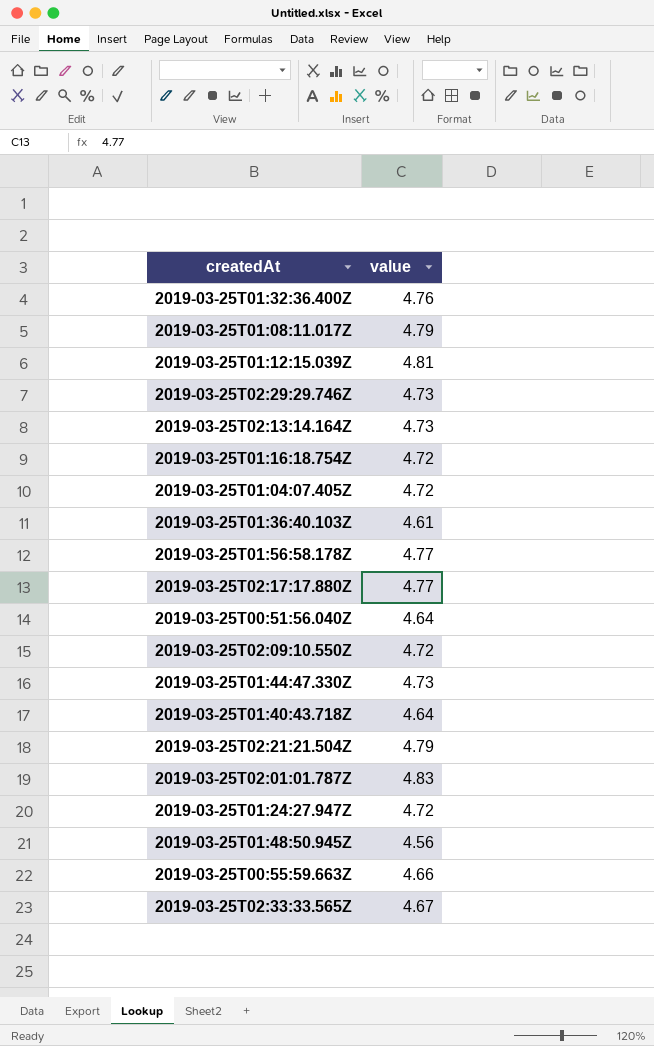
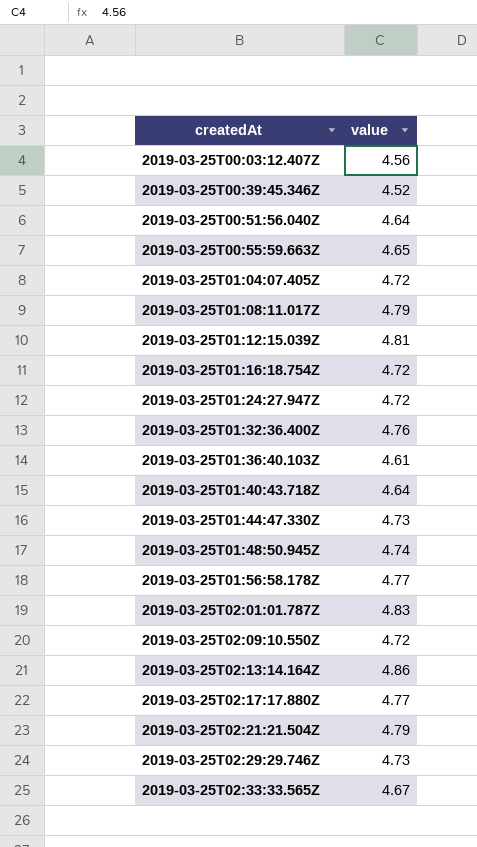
row order: none -> createdAt ascending
row 2019-03-25T00:03:12.407Z: none -> 4.56
row 2019-03-25T00:39:45.346Z: none -> 4.52
2019-03-25T00:55:59.663Z | value: 4.66 -> 4.65
2019-03-25T01:48:50.945Z | value: 4.56 -> 4.74
2019-03-25T02:13:14.164Z | value: 4.73 -> 4.86

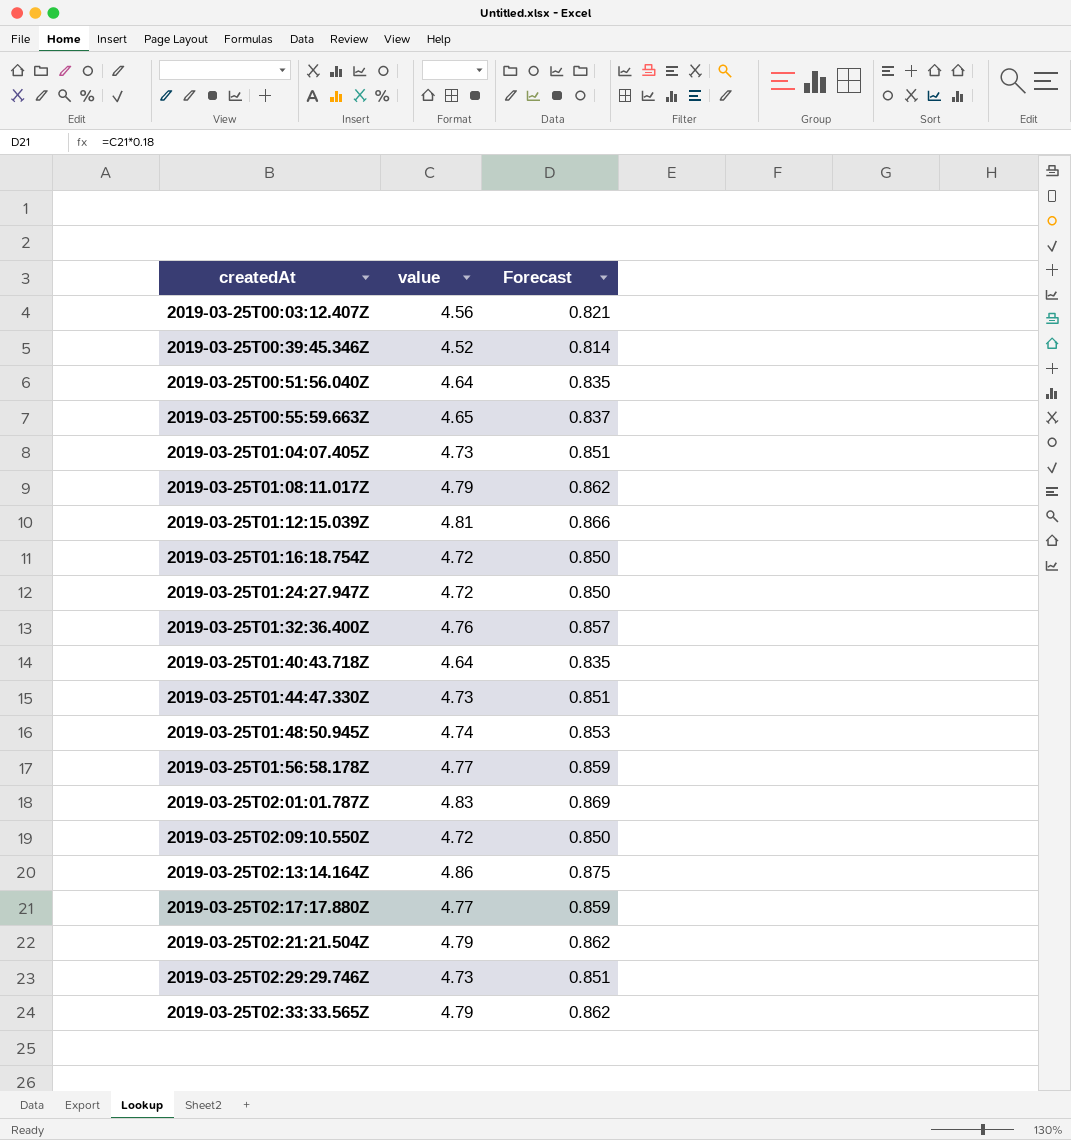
column Forecast | formula: none -> [value] * 0.18
row 2019-03-25T01:36:40.103Z: 4.61 -> none
2019-03-25T01:04:07.405Z | value: 4.72 -> 4.73
2019-03-25T02:33:33.565Z | value: 4.67 -> 4.79

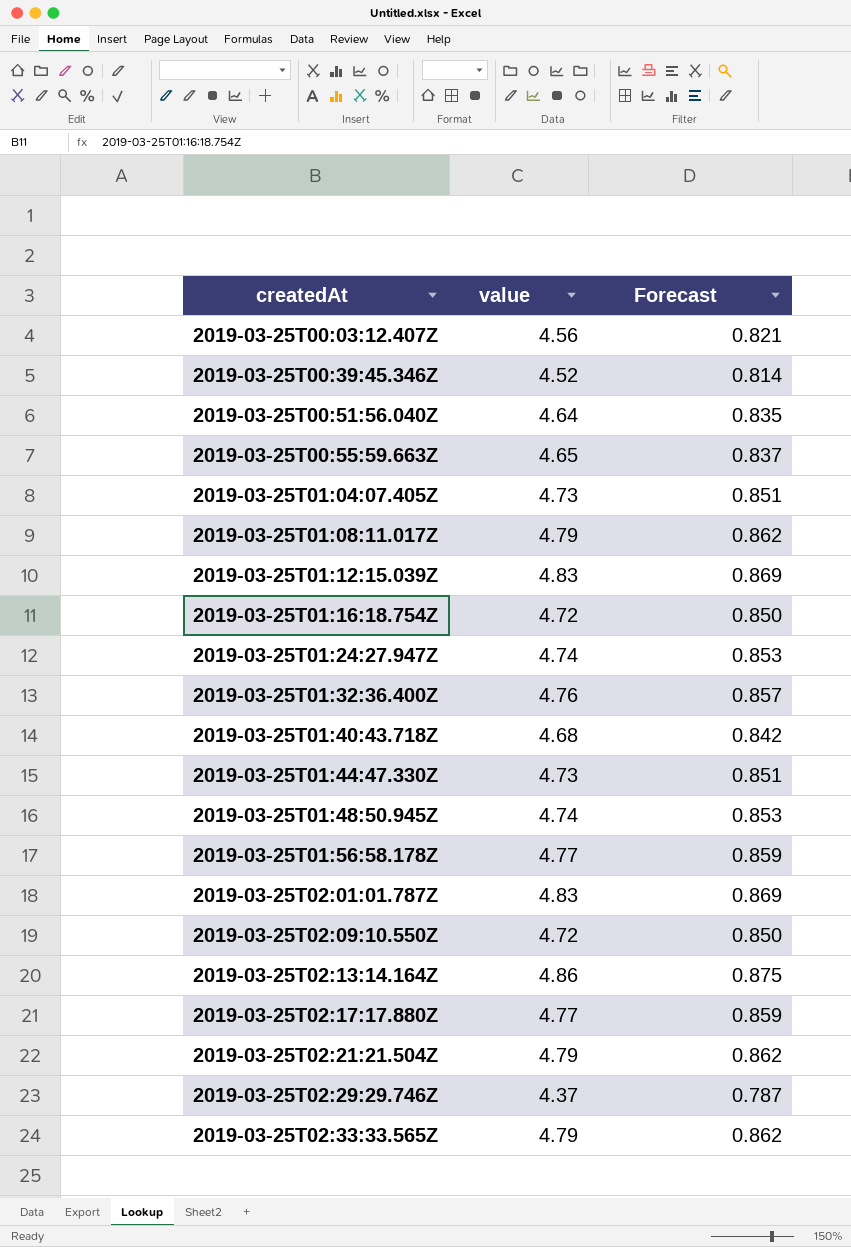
2019-03-25T01:12:15.039Z | value: 4.81 -> 4.83
2019-03-25T01:12:15.039Z | Forecast: 0.866 -> 0.869
2019-03-25T01:24:27.947Z | value: 4.72 -> 4.74
2019-03-25T01:24:27.947Z | Forecast: 0.850 -> 0.853
2019-03-25T01:40:43.718Z | value: 4.64 -> 4.68
2019-03-25T01:40:43.718Z | Forecast: 0.835 -> 0.842
2019-03-25T02:29:29.746Z | value: 4.73 -> 4.37
2019-03-25T02:29:29.746Z | Forecast: 0.851 -> 0.787

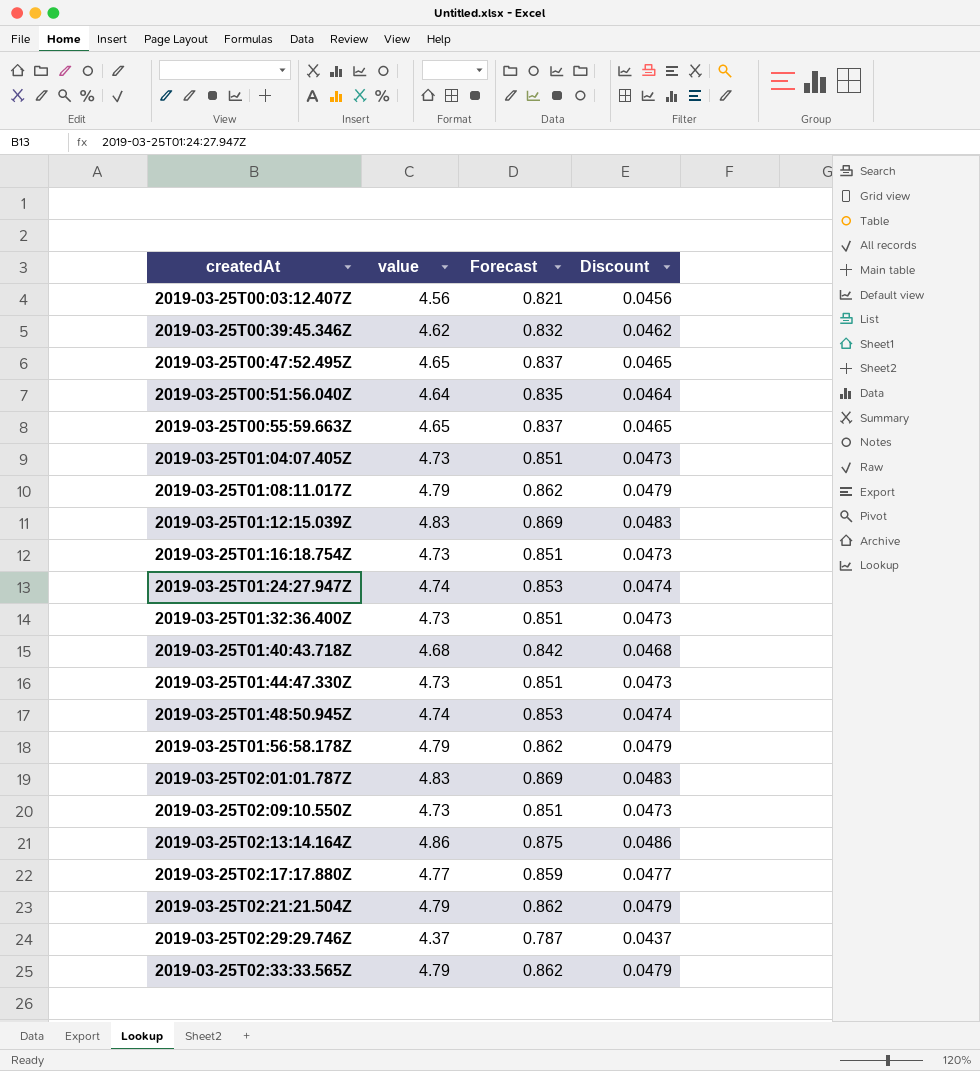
column Discount | formula: none -> [value] * 0.01
2019-03-25T00:39:45.346Z | value: 4.52 -> 4.62
2019-03-25T00:39:45.346Z | Forecast: 0.814 -> 0.832
row 2019-03-25T00:47:52.495Z: none -> 4.65 | 0.837 | 0.0465
2019-03-25T01:16:18.754Z | value: 4.72 -> 4.73
2019-03-25T01:16:18.754Z | Forecast: 0.850 -> 0.851
2019-03-25T01:32:36.400Z | value: 4.76 -> 4.73
2019-03-25T01:32:36.400Z | Forecast: 0.857 -> 0.851
2019-03-25T01:56:58.178Z | value: 4.77 -> 4.79
2019-03-25T01:56:58.178Z | Forecast: 0.859 -> 0.862
2019-03-25T02:09:10.550Z | value: 4.72 -> 4.73
2019-03-25T02:09:10.550Z | Forecast: 0.850 -> 0.851

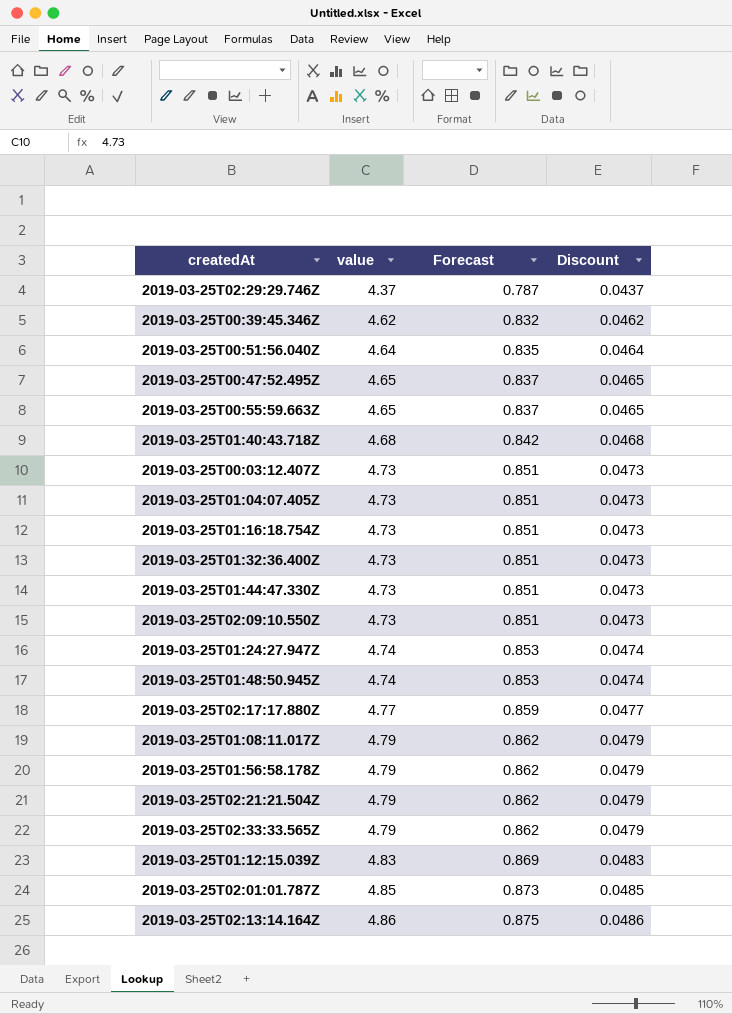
row order: createdAt ascending -> value ascending
2019-03-25T00:03:12.407Z | value: 4.56 -> 4.73
2019-03-25T00:03:12.407Z | Forecast: 0.821 -> 0.851
2019-03-25T00:03:12.407Z | Discount: 0.0456 -> 0.0473
2019-03-25T02:01:01.787Z | value: 4.83 -> 4.85
2019-03-25T02:01:01.787Z | Forecast: 0.869 -> 0.873
2019-03-25T02:01:01.787Z | Discount: 0.0483 -> 0.0485

